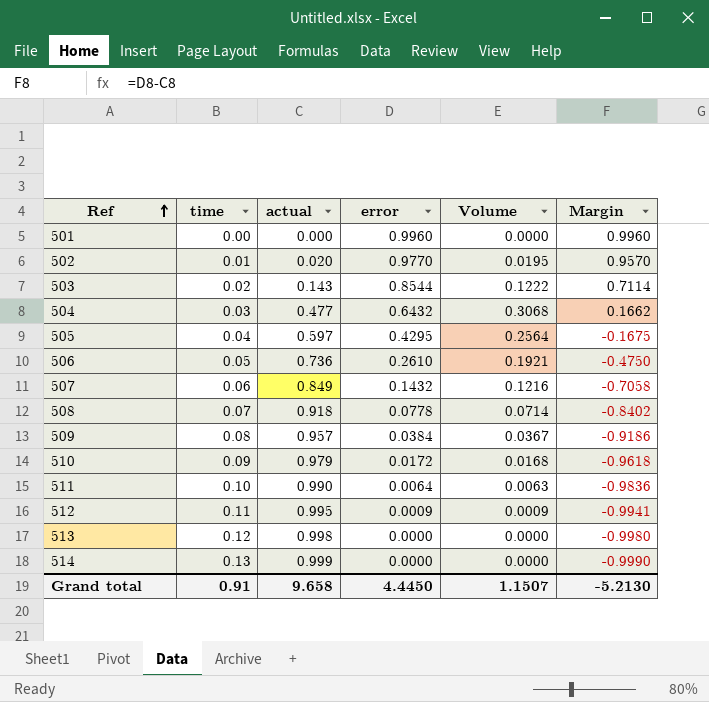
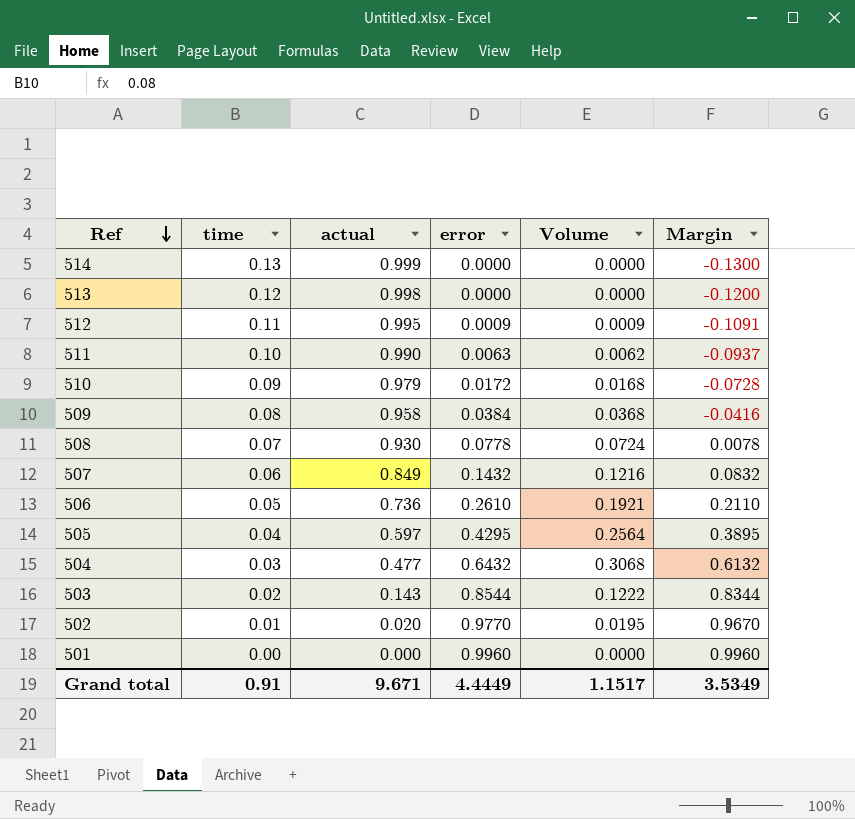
row order: Ref ascending -> Ref descending
column Margin | formula: [error] - [actual] -> [error] - [time]
511 | error: 0.0064 -> 0.0063
511 | Volume: 0.0063 -> 0.0062
509 | actual: 0.957 -> 0.958
509 | Volume: 0.0367 -> 0.0368
508 | actual: 0.918 -> 0.930
508 | Volume: 0.0714 -> 0.0724
Grand total | actual: 9.658 -> 9.671
Grand total | error: 4.4450 -> 4.4449
Grand total | Volume: 1.1507 -> 1.1517
Grand total | Margin: -5.2130 -> 3.5349

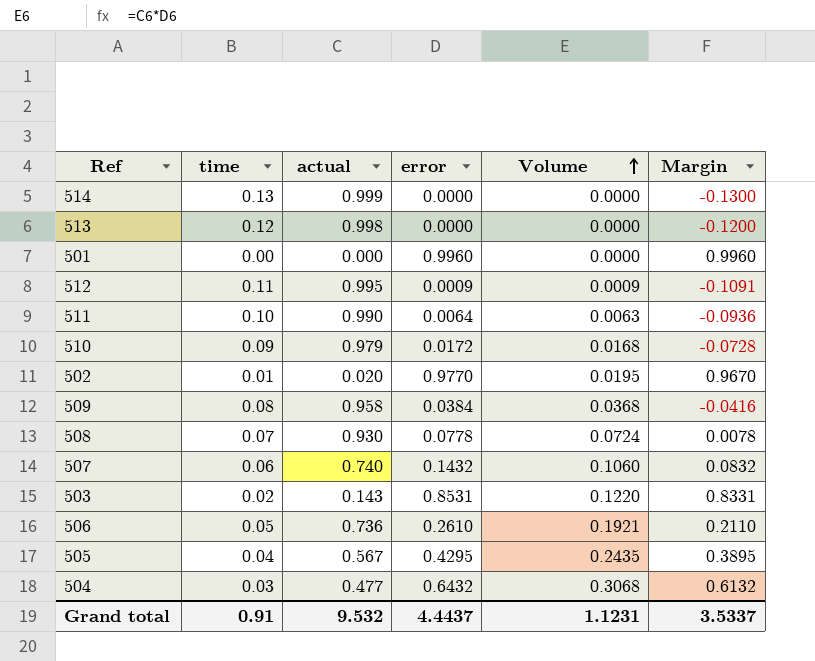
row order: Ref descending -> Volume ascending
511 | error: 0.0063 -> 0.0064
511 | Volume: 0.0062 -> 0.0063
511 | Margin: -0.0937 -> -0.0936
507 | actual: 0.849 -> 0.740
507 | Volume: 0.1216 -> 0.1060
503 | error: 0.8544 -> 0.8531
503 | Volume: 0.1222 -> 0.1220
503 | Margin: 0.8344 -> 0.8331
505 | actual: 0.597 -> 0.567
505 | Volume: 0.2564 -> 0.2435
Grand total | actual: 9.671 -> 9.532
Grand total | error: 4.4449 -> 4.4437
Grand total | Volume: 1.1517 -> 1.1231
Grand total | Margin: 3.5349 -> 3.5337

